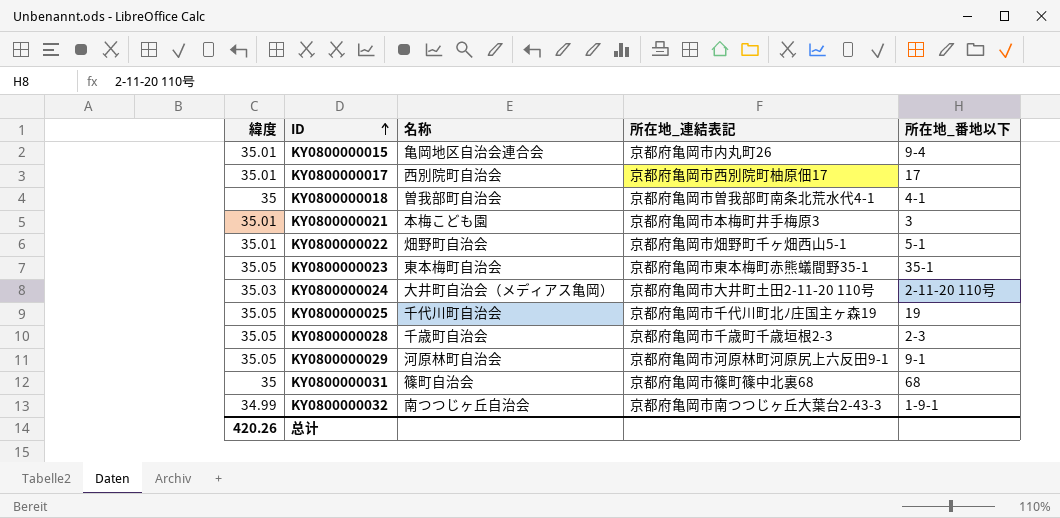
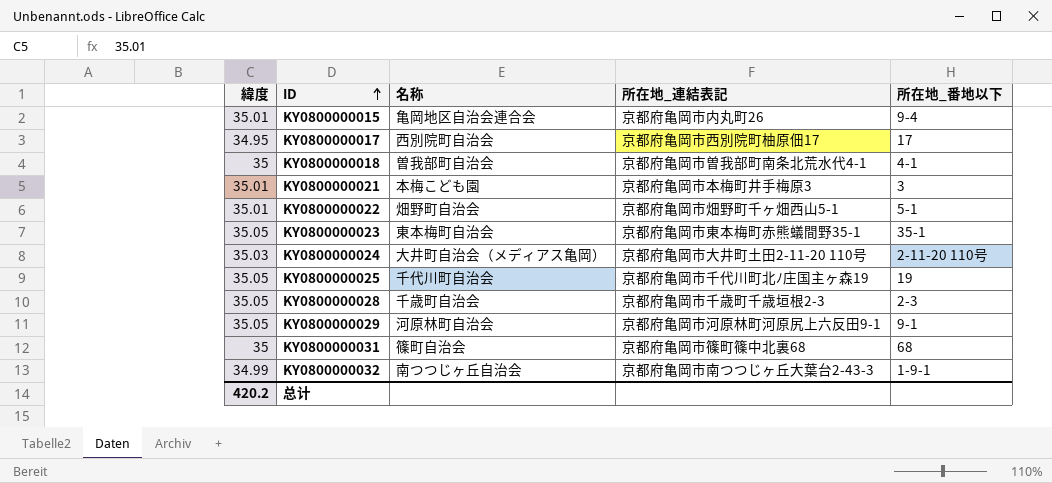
KY0800000017 | 緯度: 35.01 -> 34.95
总计 | 緯度: 420.26 -> 420.2

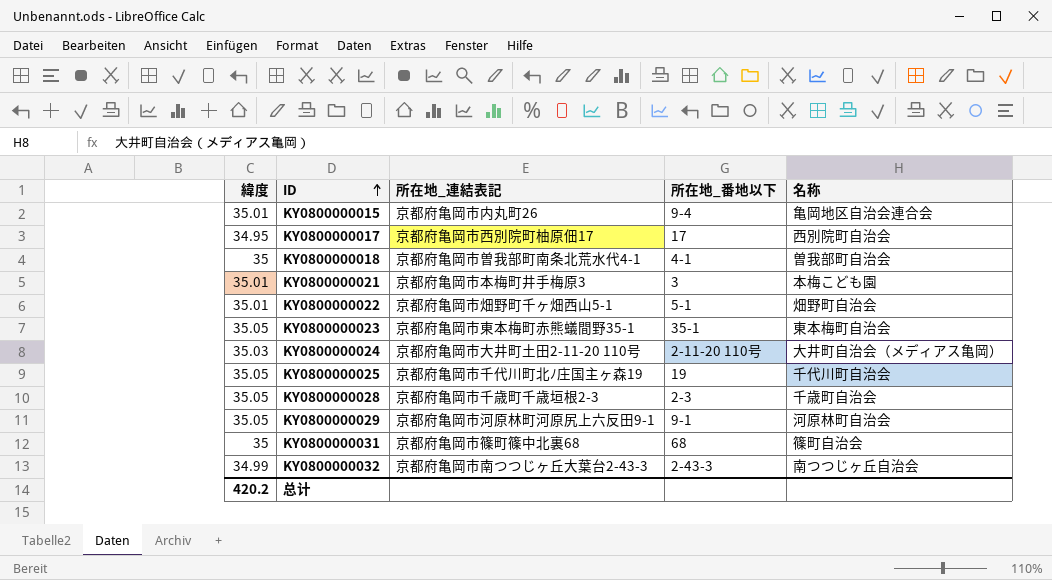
column 名称 | position: 3 -> 5
KY0800000032 | 所在地_番地以下: 1-9-1 -> 2-43-3

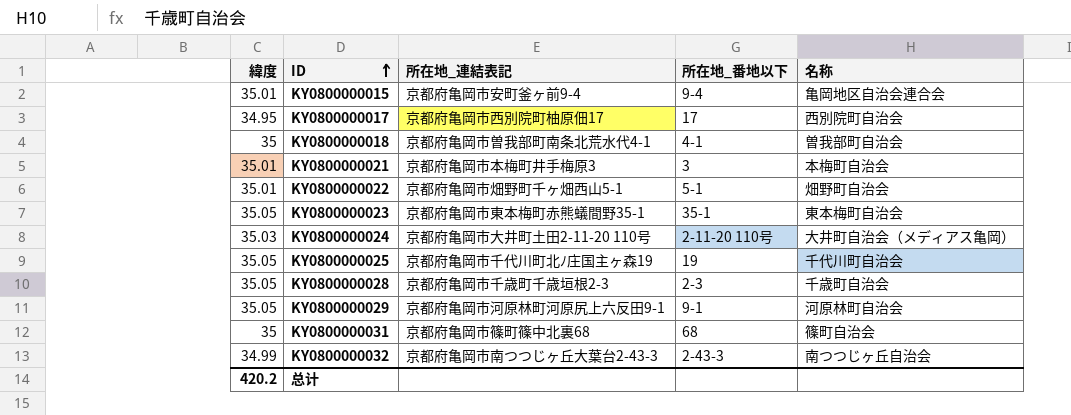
KY0800000015 | 所在地_連結表記: 京都府亀岡市内丸町26 -> 京都府亀岡市安町釜ヶ前9-4
KY0800000021 | 名称: 本梅こども園 -> 本梅町自治会

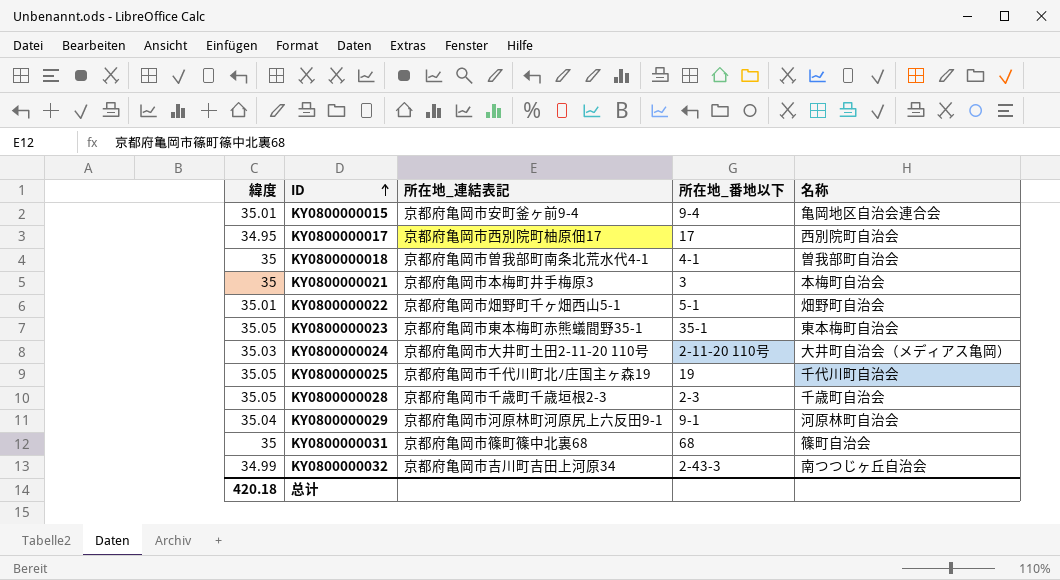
KY0800000021 | 緯度: 35.01 -> 35
KY0800000029 | 緯度: 35.05 -> 35.04
KY0800000032 | 所在地_連結表記: 京都府亀岡市南つつじヶ丘大葉台2-43-3 -> 京都府亀岡市吉川町吉田上河原34
总计 | 緯度: 420.2 -> 420.18

